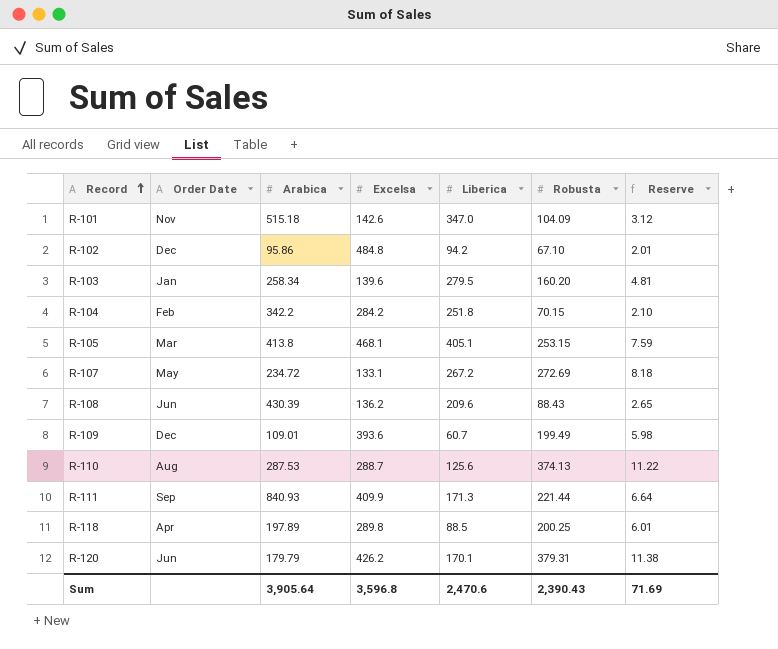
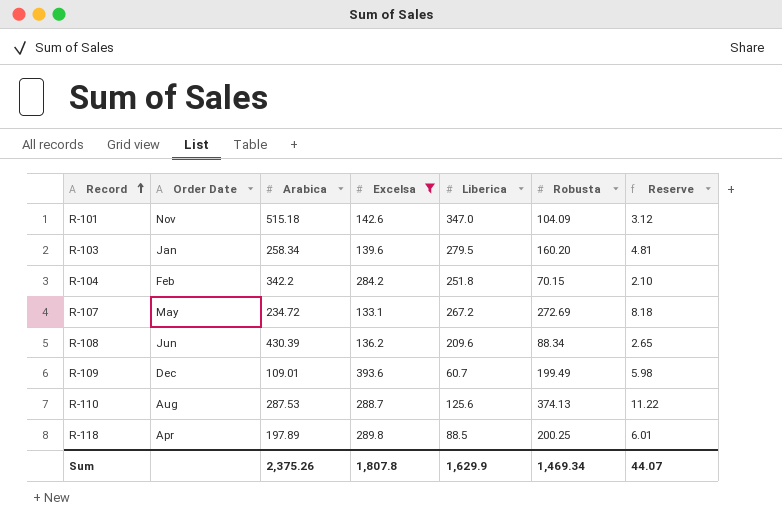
filter: none -> Excelsa <= 393.6
R-108 | Robusta: 88.43 -> 88.34
Sum | Arabica: 3,905.64 -> 2,375.26
Sum | Excelsa: 3,596.8 -> 1,807.8
Sum | Liberica: 2,470.6 -> 1,629.9
Sum | Robusta: 2,390.43 -> 1,469.34
Sum | Reserve: 71.69 -> 44.07

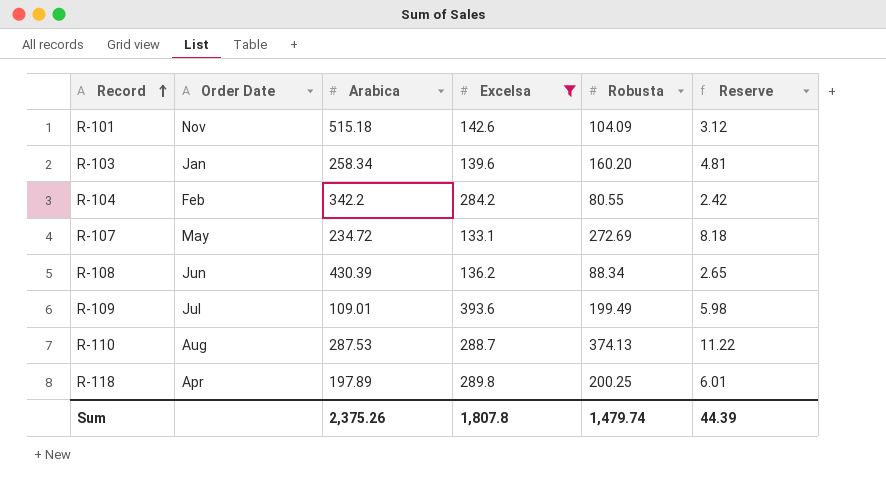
column Liberica | position: 5 -> none
R-104 | Robusta: 70.15 -> 80.55
R-104 | Reserve: 2.10 -> 2.42
R-109 | Order Date: Dec -> Jul
Sum | Robusta: 1,469.34 -> 1,479.74
Sum | Reserve: 44.07 -> 44.39

